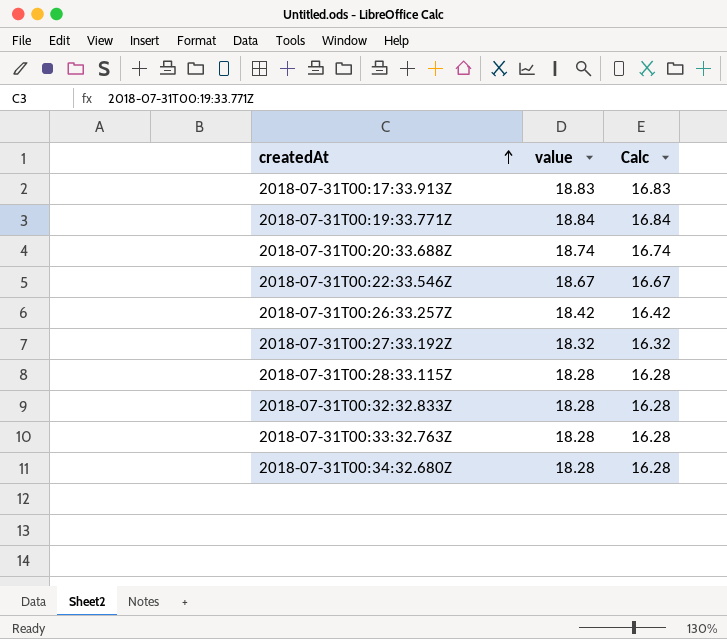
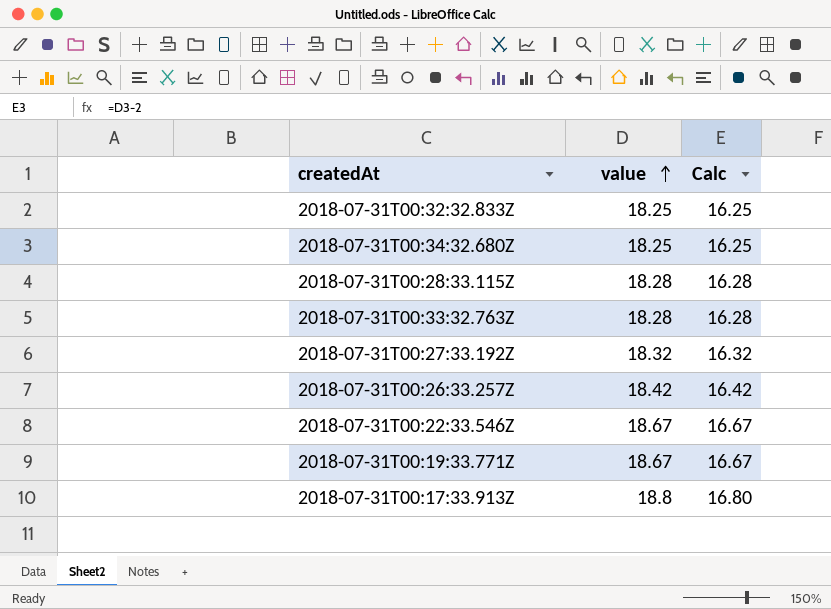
row order: createdAt ascending -> value ascending
row 2018-07-31T00:20:33.688Z: 18.74 | 16.74 -> none
2018-07-31T00:32:32.833Z | value: 18.28 -> 18.25
2018-07-31T00:32:32.833Z | Calc: 16.28 -> 16.25
2018-07-31T00:34:32.680Z | value: 18.28 -> 18.25
2018-07-31T00:34:32.680Z | Calc: 16.28 -> 16.25
2018-07-31T00:19:33.771Z | value: 18.84 -> 18.67
2018-07-31T00:19:33.771Z | Calc: 16.84 -> 16.67
2018-07-31T00:17:33.913Z | value: 18.83 -> 18.8
2018-07-31T00:17:33.913Z | Calc: 16.83 -> 16.80

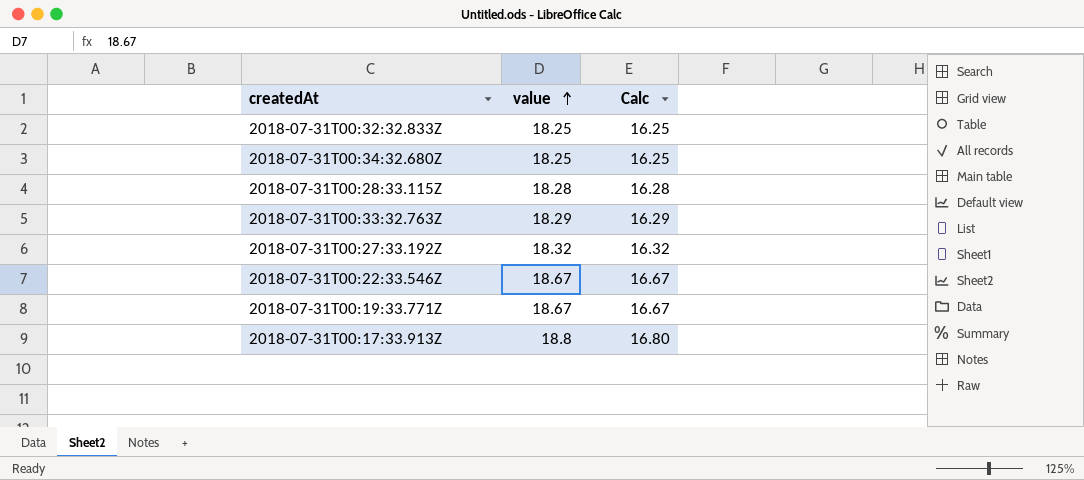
row 2018-07-31T00:26:33.257Z: 18.42 | 16.42 -> none
2018-07-31T00:33:32.763Z | value: 18.28 -> 18.29
2018-07-31T00:33:32.763Z | Calc: 16.28 -> 16.29

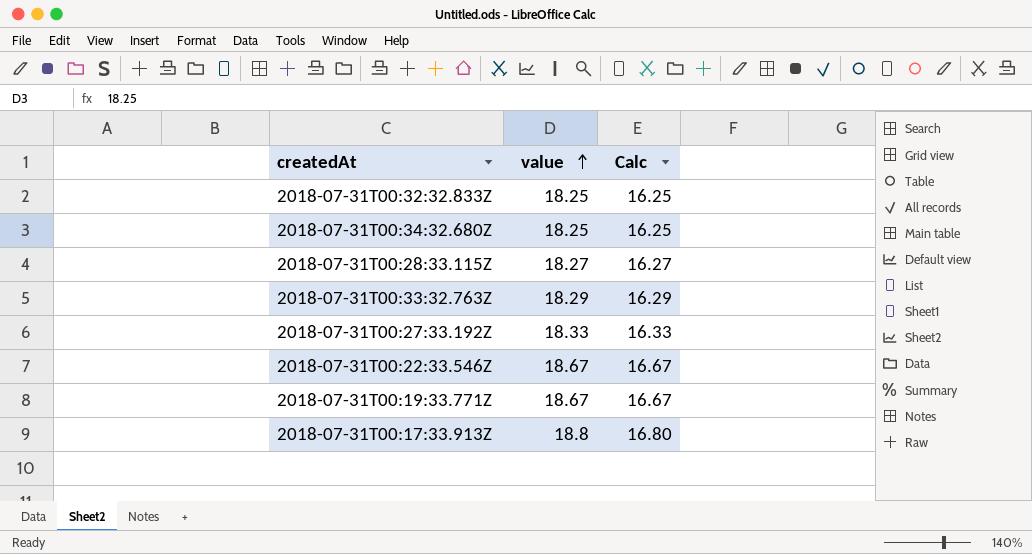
2018-07-31T00:28:33.115Z | value: 18.28 -> 18.27
2018-07-31T00:28:33.115Z | Calc: 16.28 -> 16.27
2018-07-31T00:27:33.192Z | value: 18.32 -> 18.33
2018-07-31T00:27:33.192Z | Calc: 16.32 -> 16.33

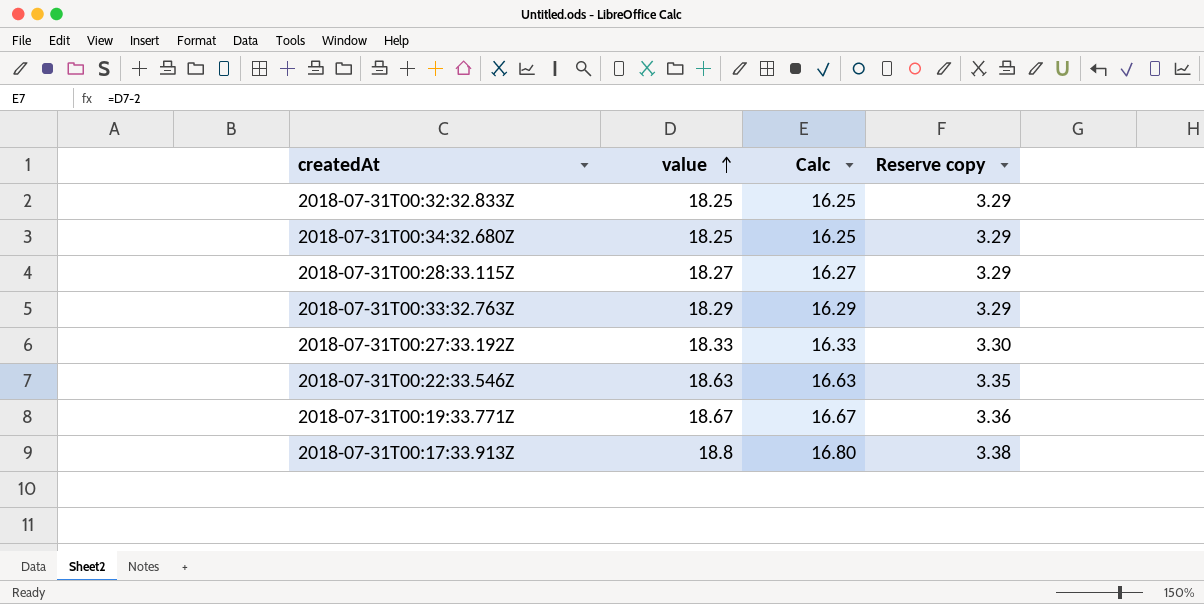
column Reserve copy | formula: none -> [value] * 0.18
2018-07-31T00:22:33.546Z | value: 18.67 -> 18.63
2018-07-31T00:22:33.546Z | Calc: 16.67 -> 16.63

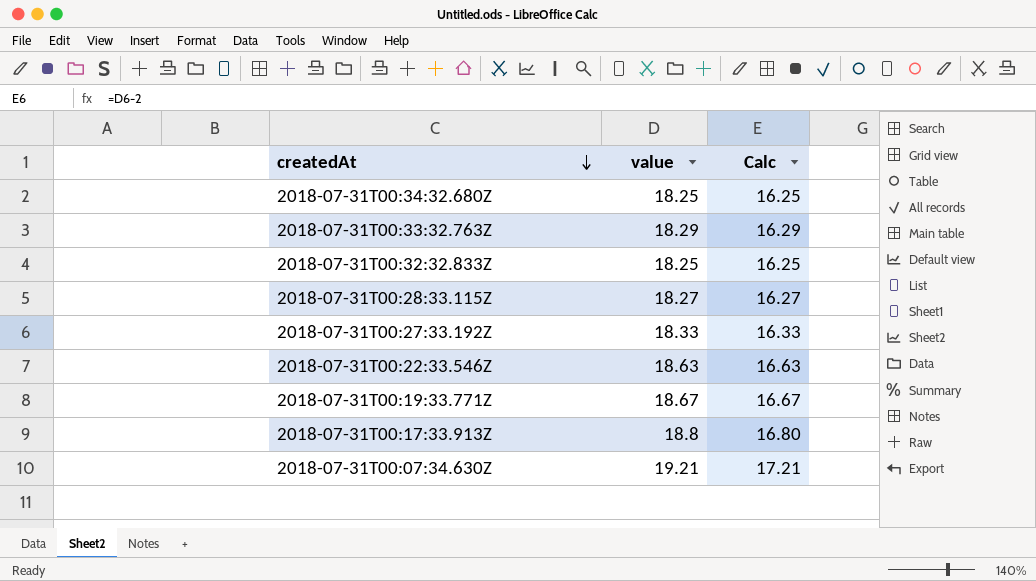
row order: value ascending -> createdAt descending
column Reserve copy | formula: [value] * 0.18 -> none
row 2018-07-31T00:07:34.630Z: none -> 19.21 | 17.21

